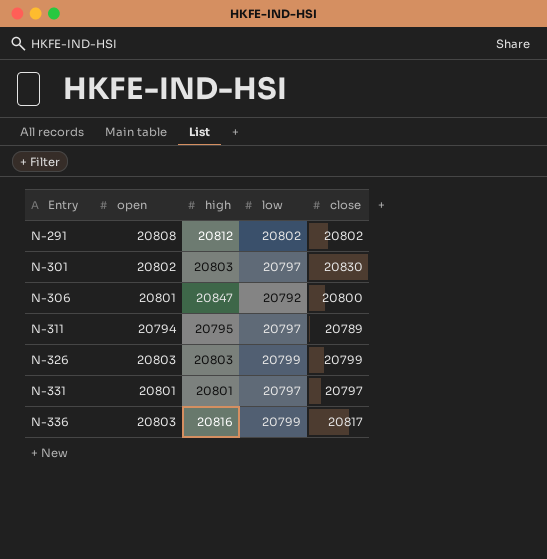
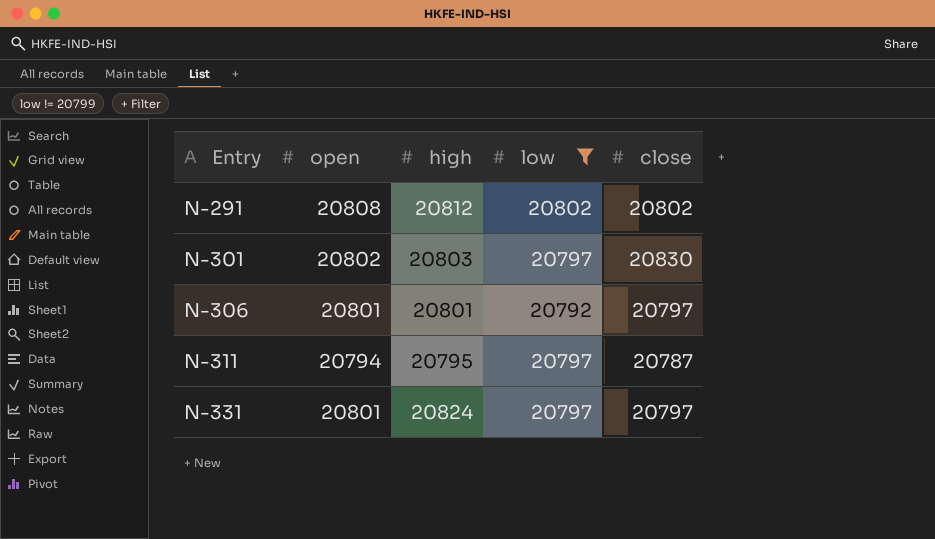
filter: none -> low != 20799
N-306 | high: 20847 -> 20801
N-306 | close: 20800 -> 20797
N-311 | close: 20789 -> 20787
N-331 | high: 20801 -> 20824

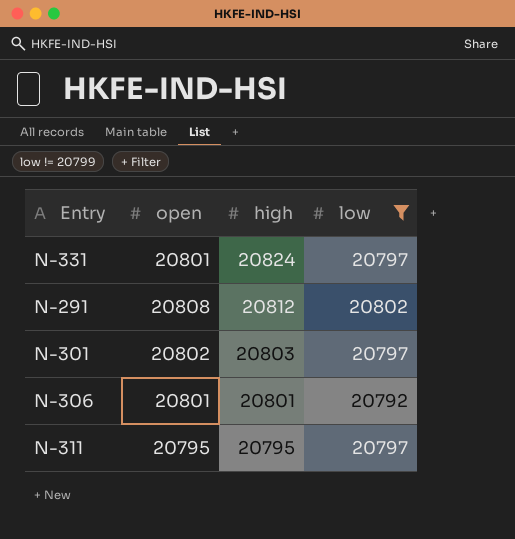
row order: Entry ascending -> high descending
column close | position: 5 -> none
N-311 | open: 20794 -> 20795

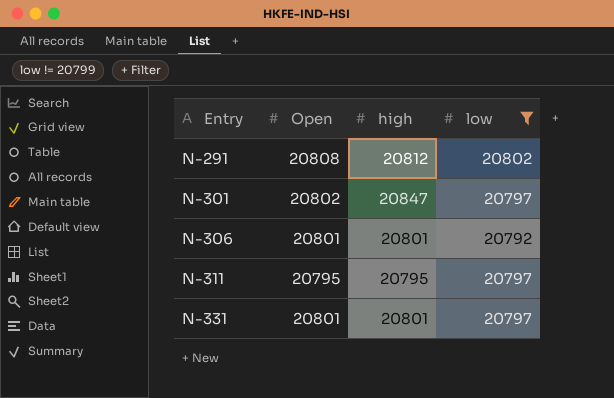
row order: high descending -> Entry ascending
column name: open -> Open
N-301 | high: 20803 -> 20847
N-331 | high: 20824 -> 20801

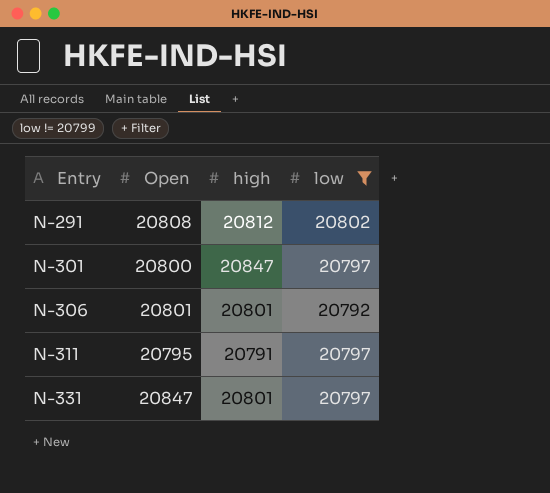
N-301 | Open: 20802 -> 20800
N-311 | high: 20795 -> 20791
N-331 | Open: 20801 -> 20847

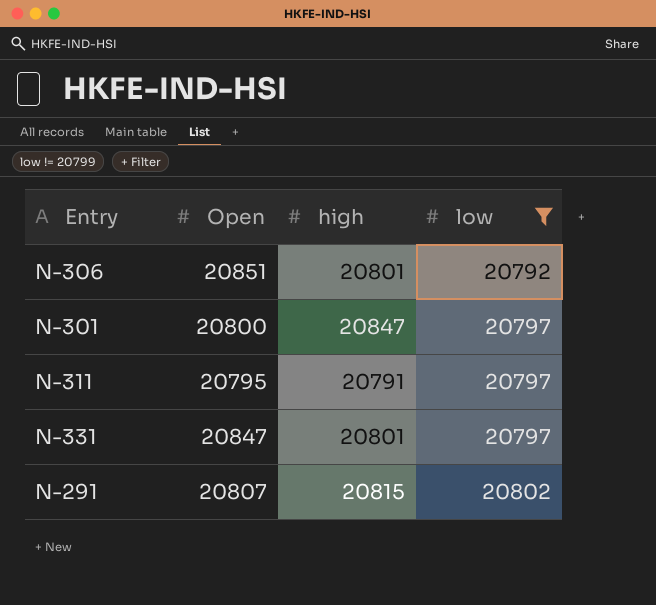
row order: Entry ascending -> low ascending
N-306 | Open: 20801 -> 20851
N-291 | Open: 20808 -> 20807
N-291 | high: 20812 -> 20815

